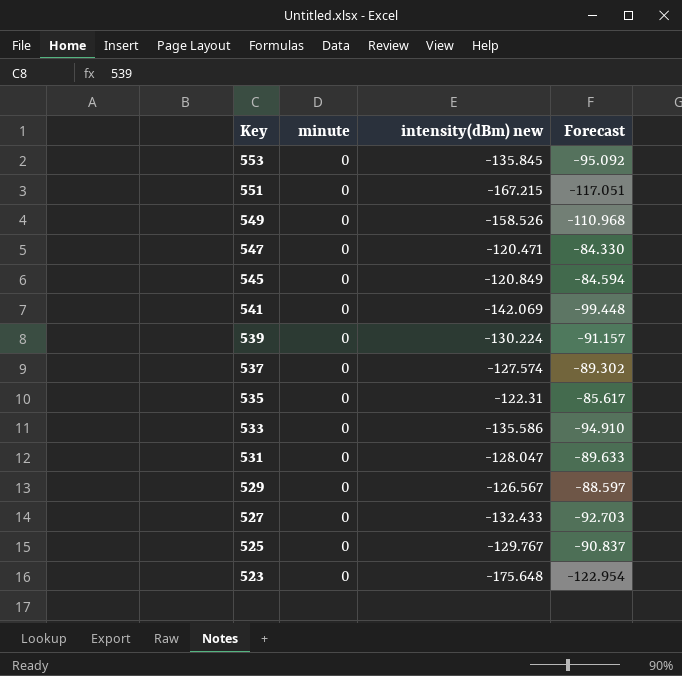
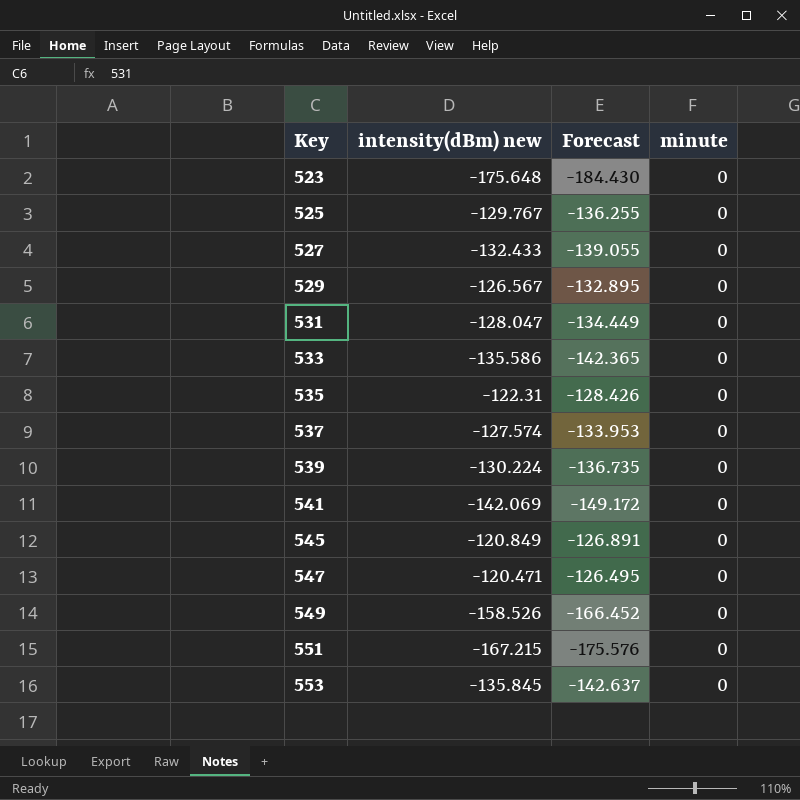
row order: Key descending -> Key ascending
column Forecast | formula: [intensity(dBm) new] * 0.7 -> [intensity(dBm) new] * 1.05
column minute | position: 2 -> 4

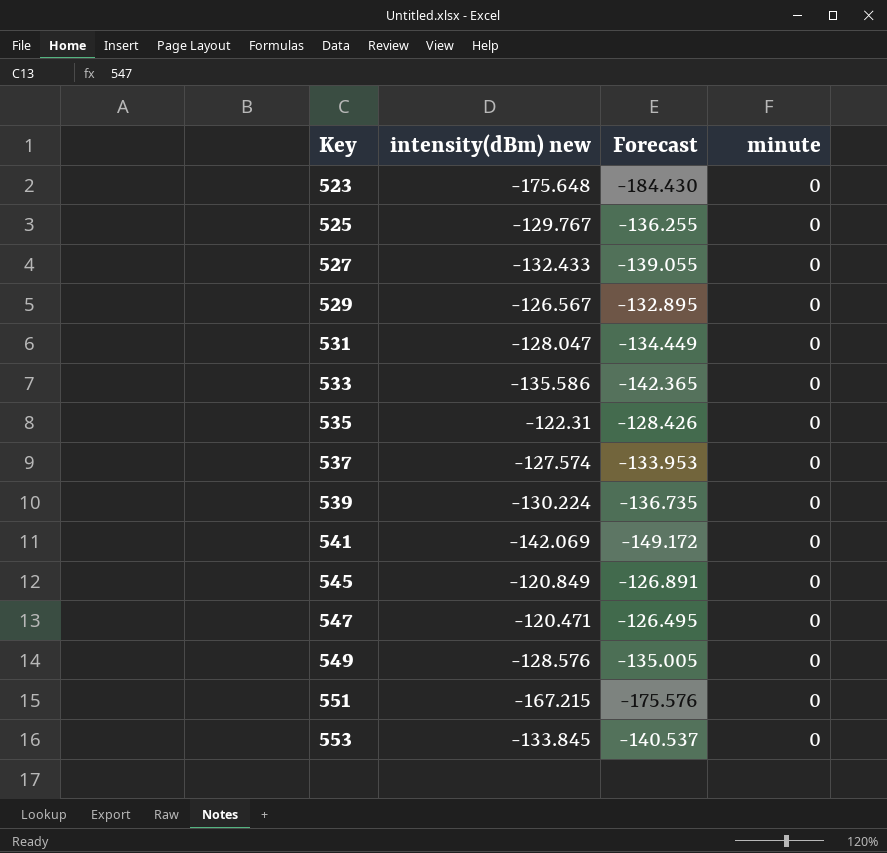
549 | intensity(dBm) new: -158.526 -> -128.576
549 | Forecast: -166.452 -> -135.005
553 | intensity(dBm) new: -135.845 -> -133.845
553 | Forecast: -142.637 -> -140.537

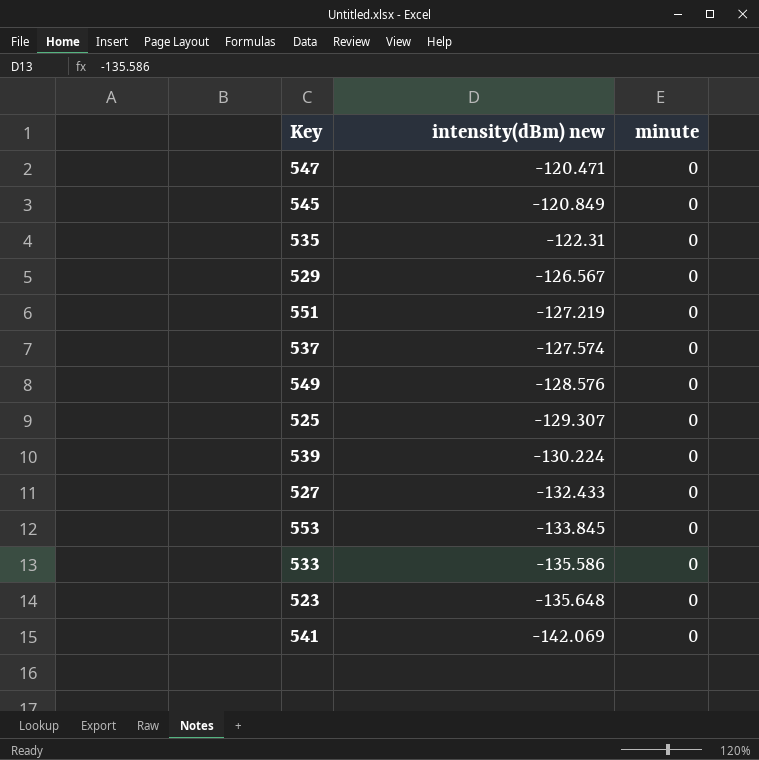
row order: Key ascending -> intensity(dBm) new descending
column Forecast | formula: [intensity(dBm) new] * 1.05 -> none
row 531: -128.047 | -134.449 | 0 -> none
551 | intensity(dBm) new: -167.215 -> -127.219
525 | intensity(dBm) new: -129.767 -> -129.307
523 | intensity(dBm) new: -175.648 -> -135.648

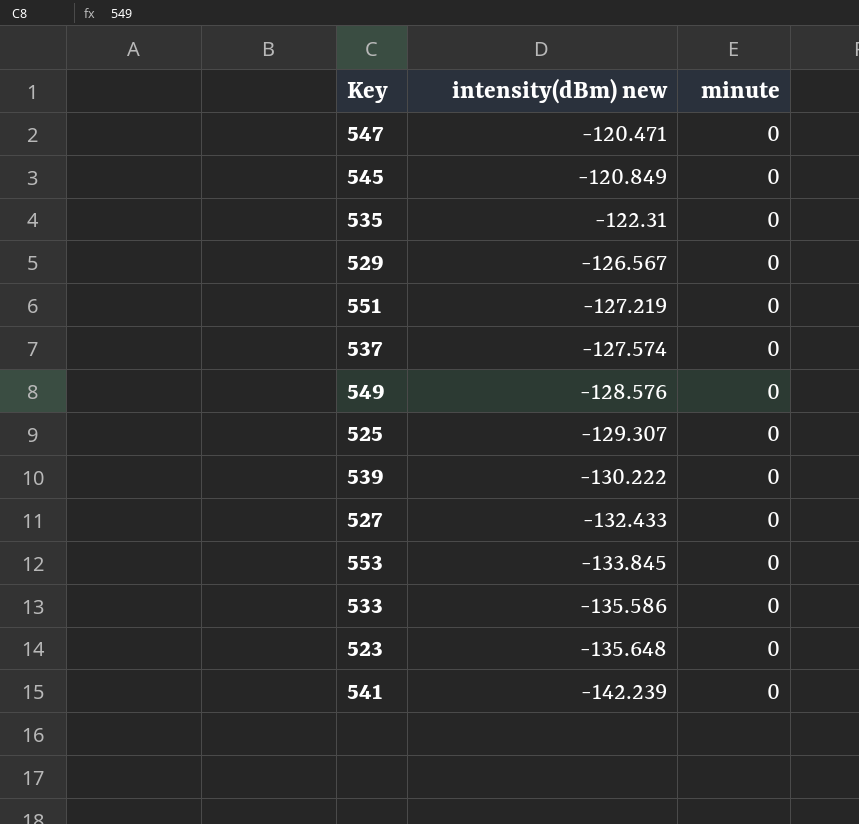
539 | intensity(dBm) new: -130.224 -> -130.222
541 | intensity(dBm) new: -142.069 -> -142.239

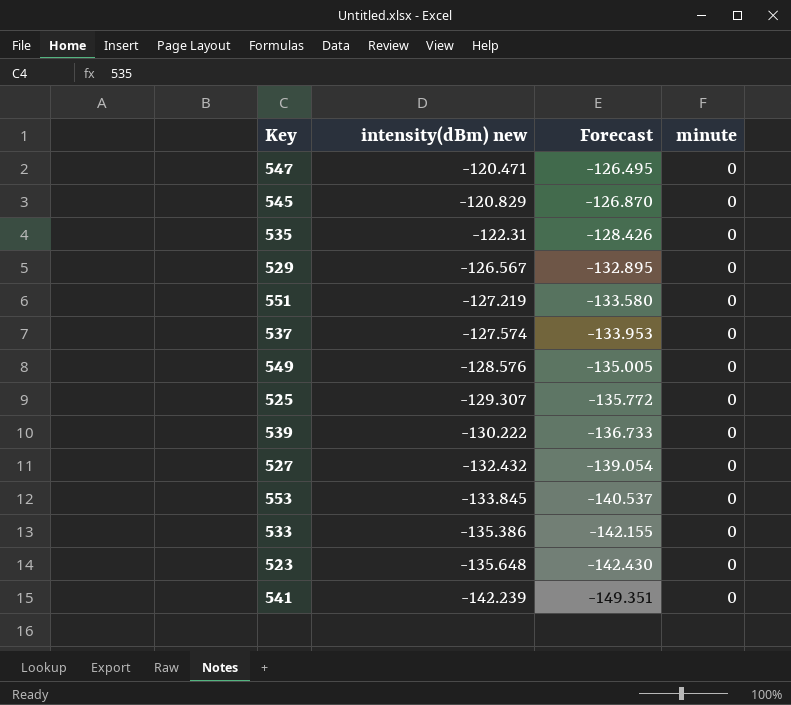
column Forecast | formula: none -> [intensity(dBm) new] * 1.05
545 | intensity(dBm) new: -120.849 -> -120.829
527 | intensity(dBm) new: -132.433 -> -132.432
533 | intensity(dBm) new: -135.586 -> -135.386

